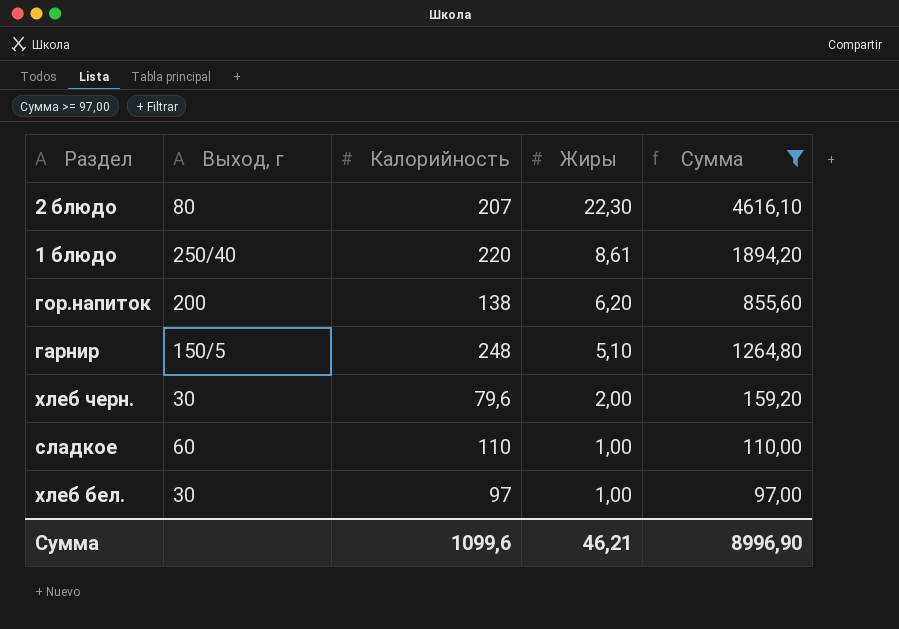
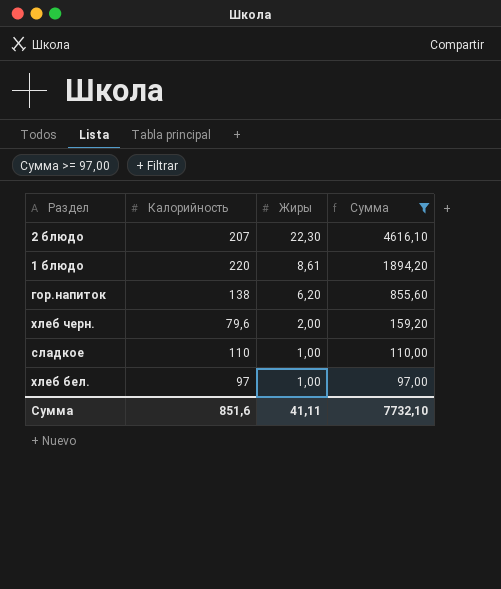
column Выход, г | position: 2 -> none
row гарнир: 150/5 | 248 | 5,10 | 1264,80 -> none
Сумма | Калорийность: 1099,6 -> 851,6
Сумма | Жиры: 46,21 -> 41,11
Сумма | Сумма: 8996,90 -> 7732,10

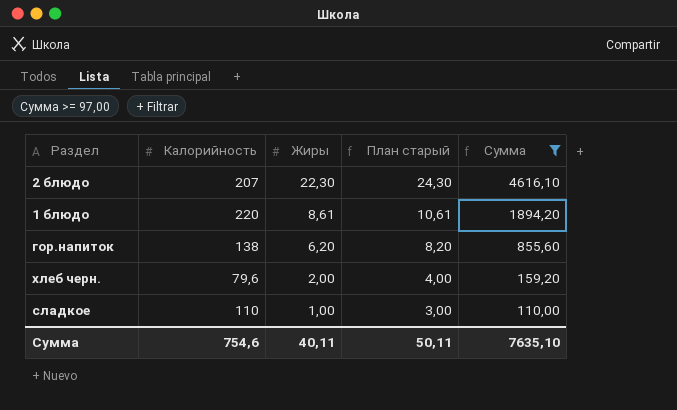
column План старый | formula: none -> [Жиры] + 2
row хлеб бел.: 97 | 1,00 | 97,00 -> none
Сумма | Калорийность: 851,6 -> 754,6
Сумма | Жиры: 41,11 -> 40,11
Сумма | Сумма: 7732,10 -> 7635,10

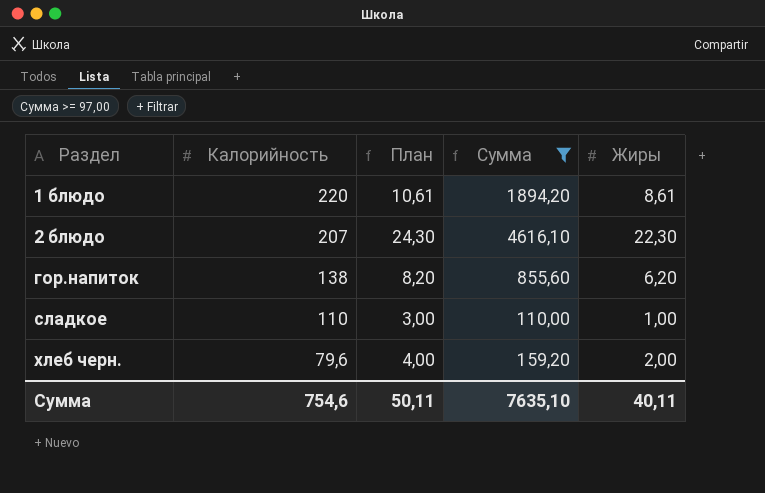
row order: Жиры descending -> Раздел ascending
column name: План старый -> План
column Жиры | position: 3 -> 5

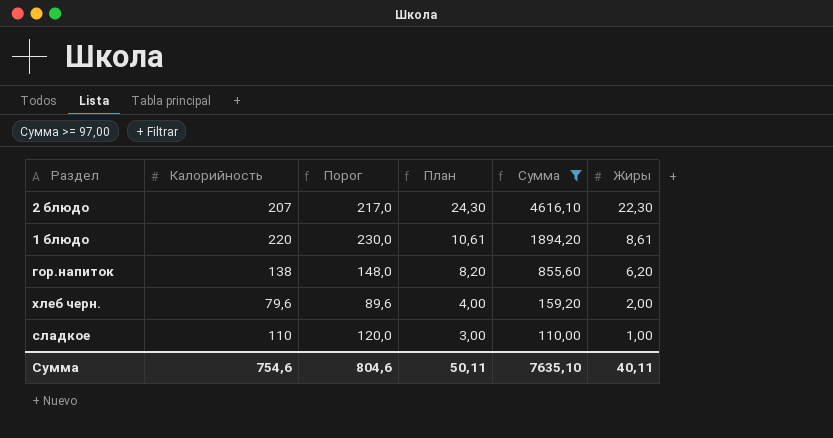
row order: Раздел ascending -> План descending
column Порог | formula: none -> [Калорийность] + 10

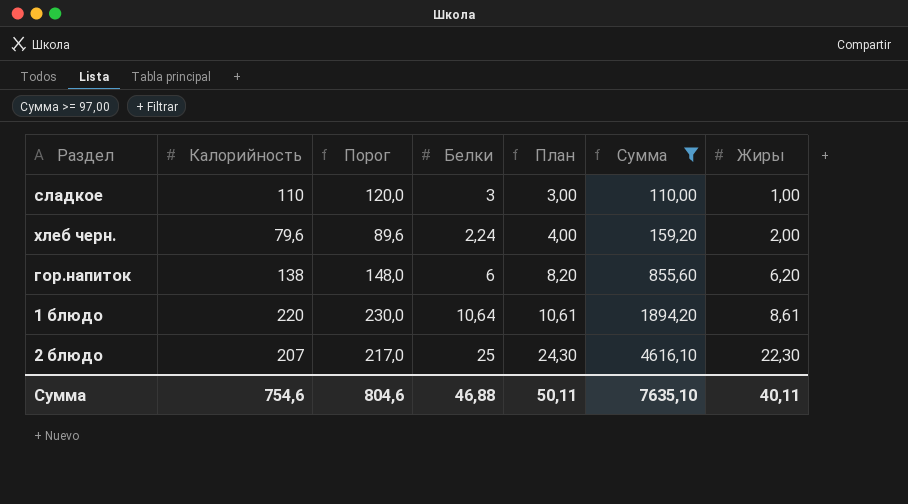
row order: План descending -> План ascending
column Белки | position: none -> 4

